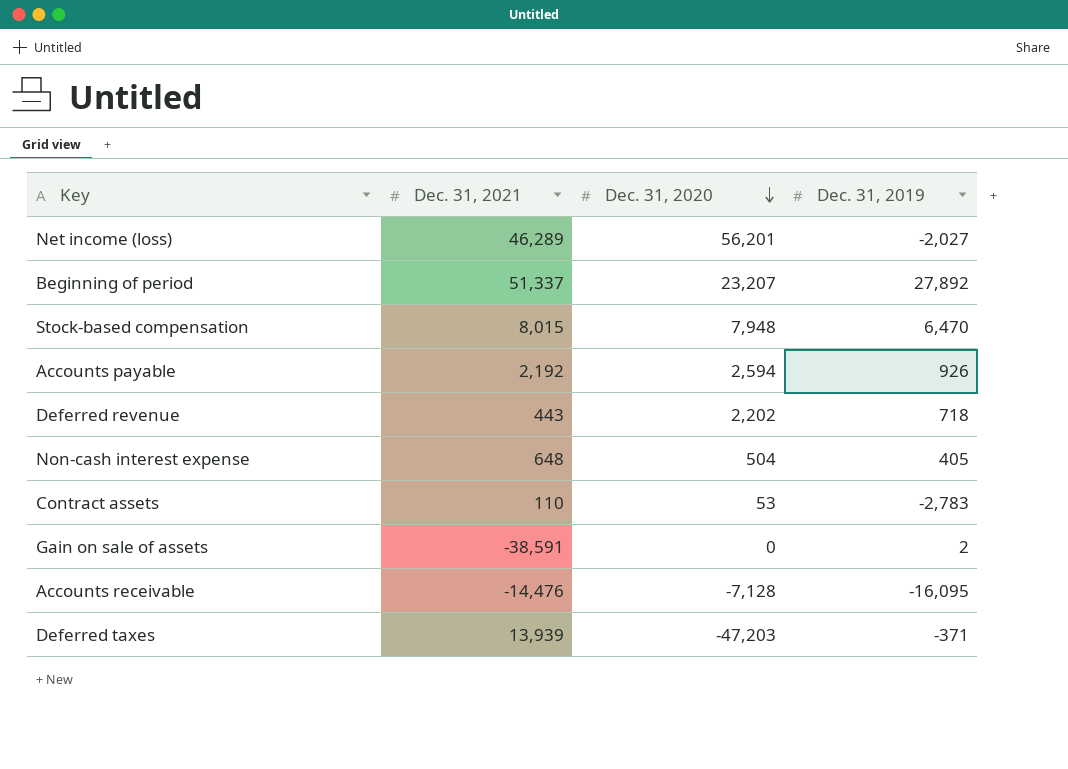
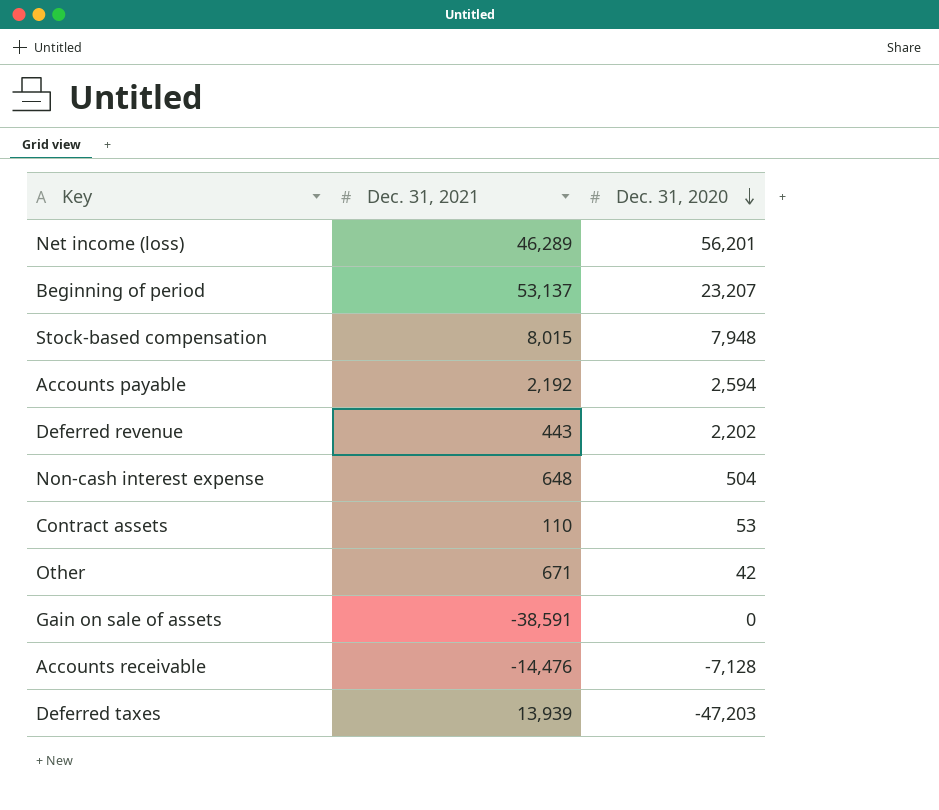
column Dec. 31, 2019 | position: 4 -> none
Beginning of period | Dec. 31, 2021: 51,337 -> 53,137
row Other: none -> 671 | 42

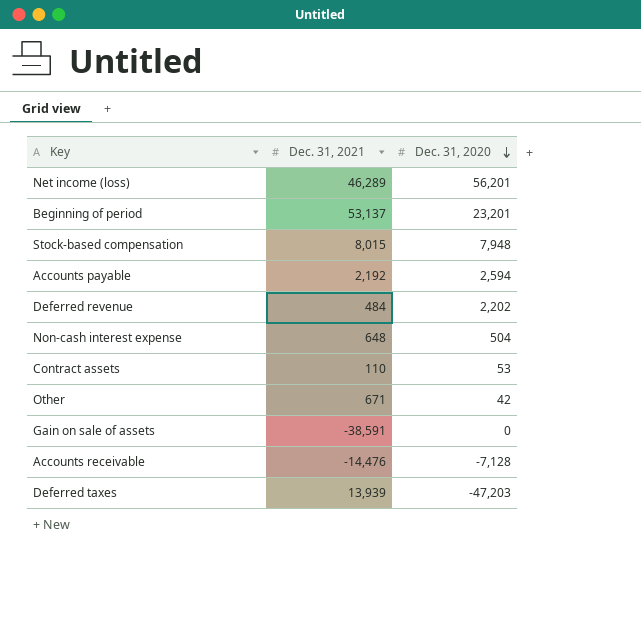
Beginning of period | Dec. 31, 2020: 23,207 -> 23,201
Deferred revenue | Dec. 31, 2021: 443 -> 484

